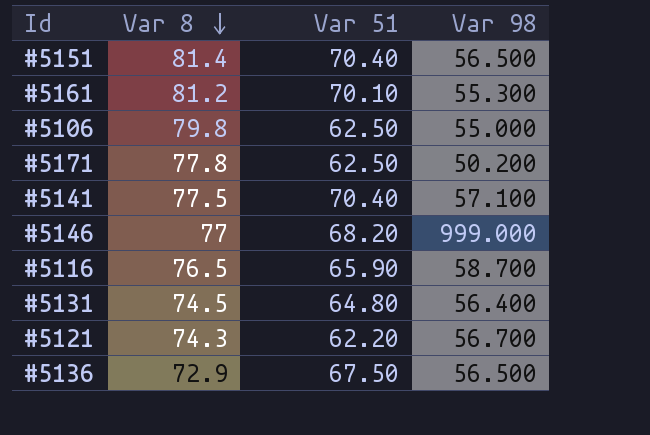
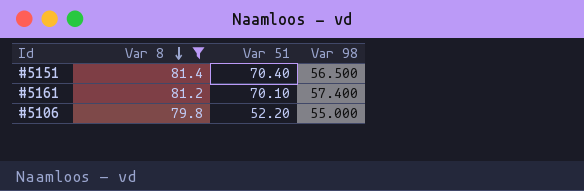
filter: none -> Var 8 >= 79.8
#5161 | Var 98: 55.300 -> 57.400
#5106 | Var 51: 62.50 -> 52.20

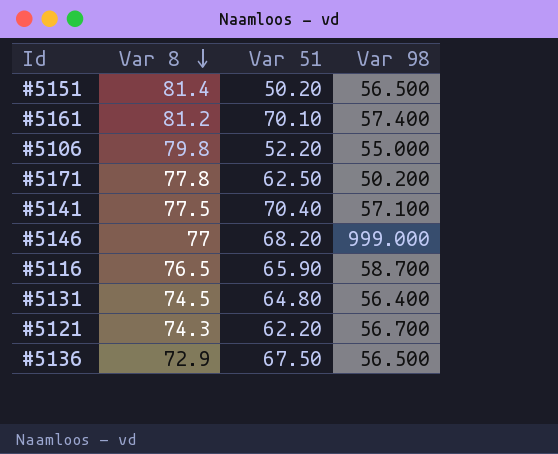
filter: Var 8 >= 79.8 -> none
#5151 | Var 51: 70.40 -> 50.20

